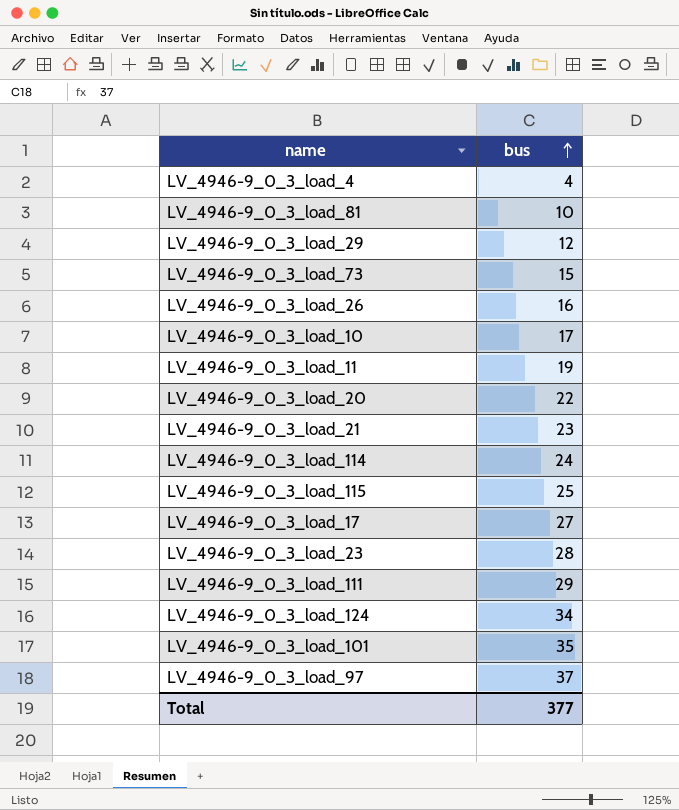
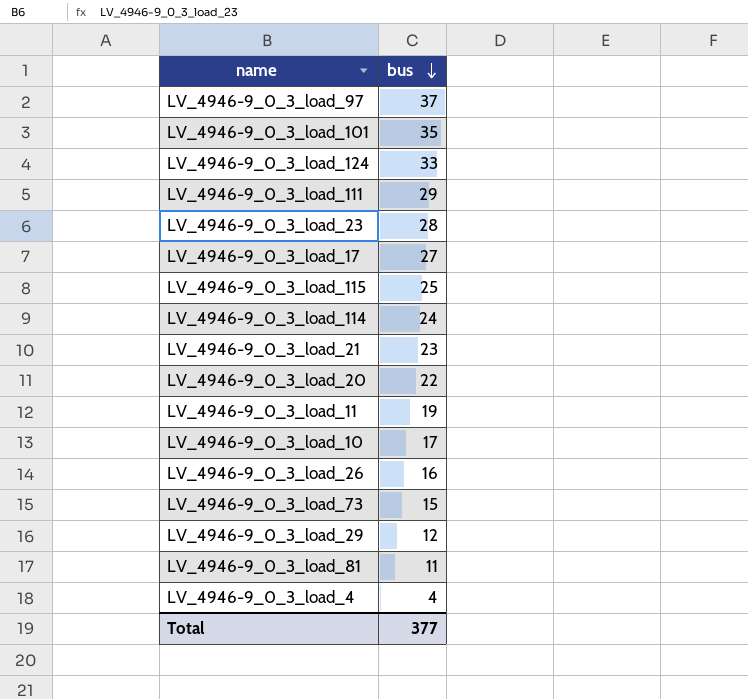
row order: bus ascending -> bus descending
LV_4946-9_0_3_load_124 | bus: 34 -> 33
LV_4946-9_0_3_load_81 | bus: 10 -> 11

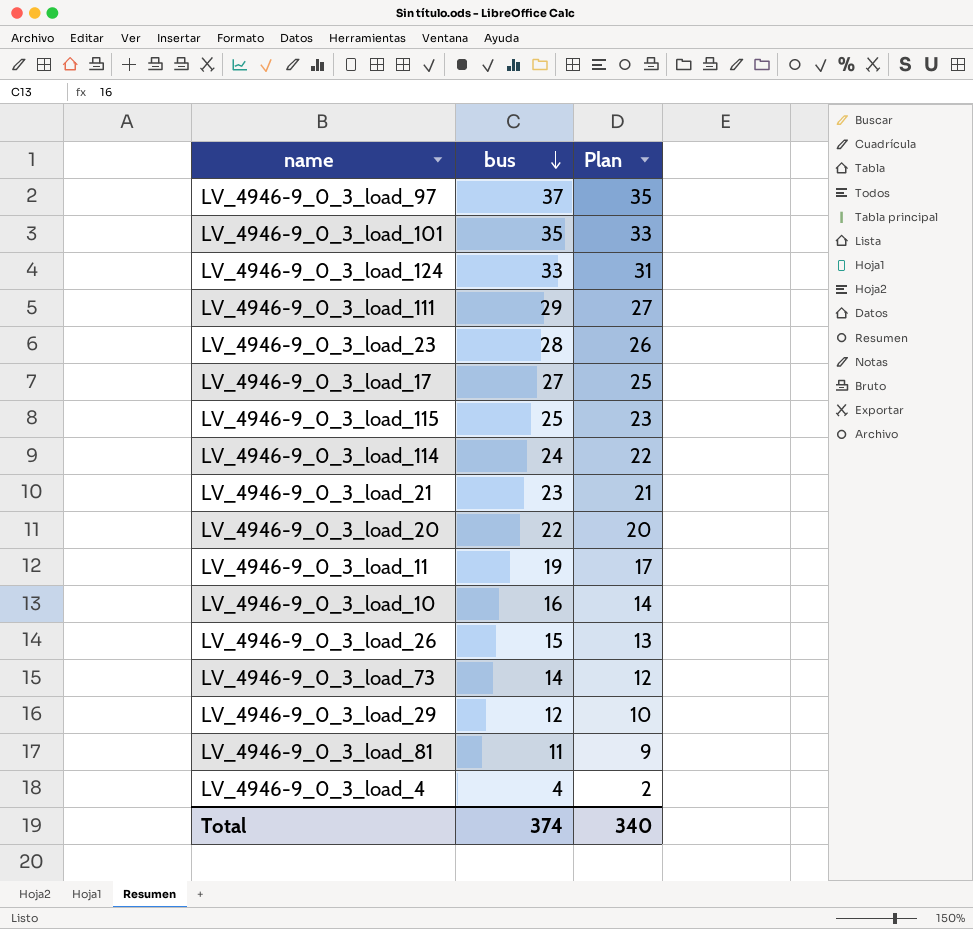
column Plan | formula: none -> [bus] - 2
LV_4946-9_0_3_load_10 | bus: 17 -> 16
LV_4946-9_0_3_load_26 | bus: 16 -> 15
LV_4946-9_0_3_load_73 | bus: 15 -> 14
Total | bus: 377 -> 374

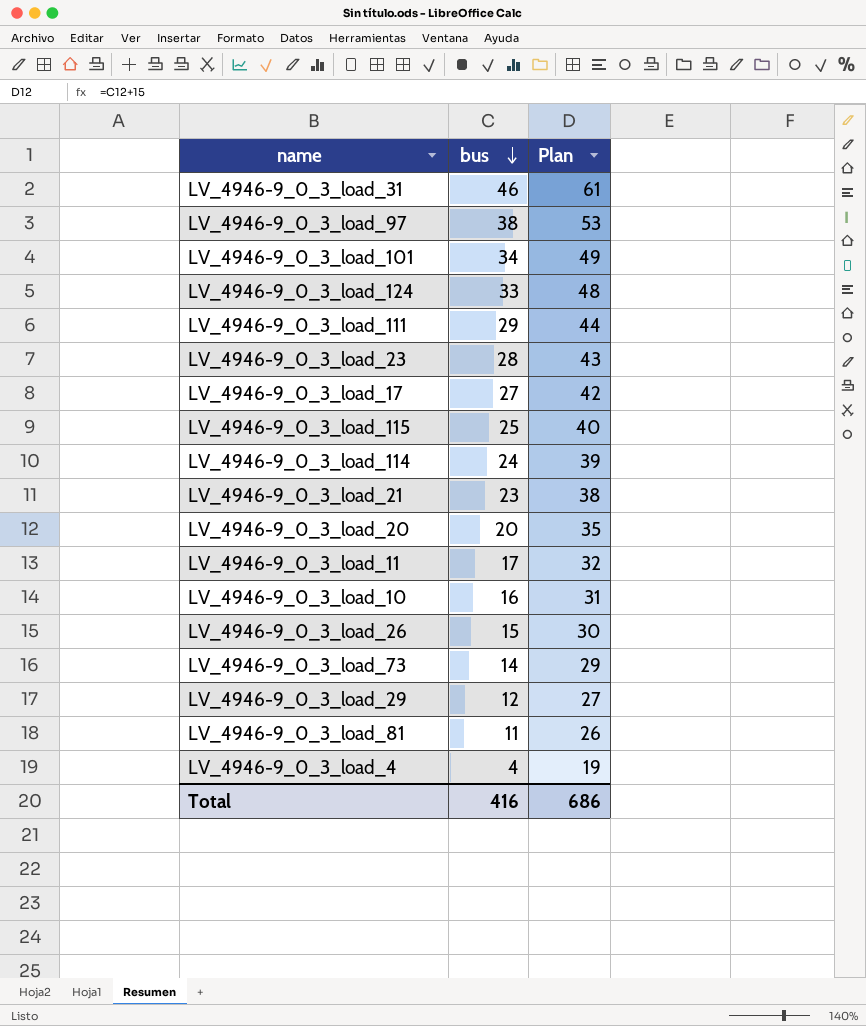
column Plan | formula: [bus] - 2 -> [bus] + 15
row LV_4946-9_0_3_load_31: none -> 46 | 61
LV_4946-9_0_3_load_97 | bus: 37 -> 38
LV_4946-9_0_3_load_101 | bus: 35 -> 34
LV_4946-9_0_3_load_20 | bus: 22 -> 20
LV_4946-9_0_3_load_11 | bus: 19 -> 17
Total | bus: 374 -> 416
Total | Plan: 340 -> 686

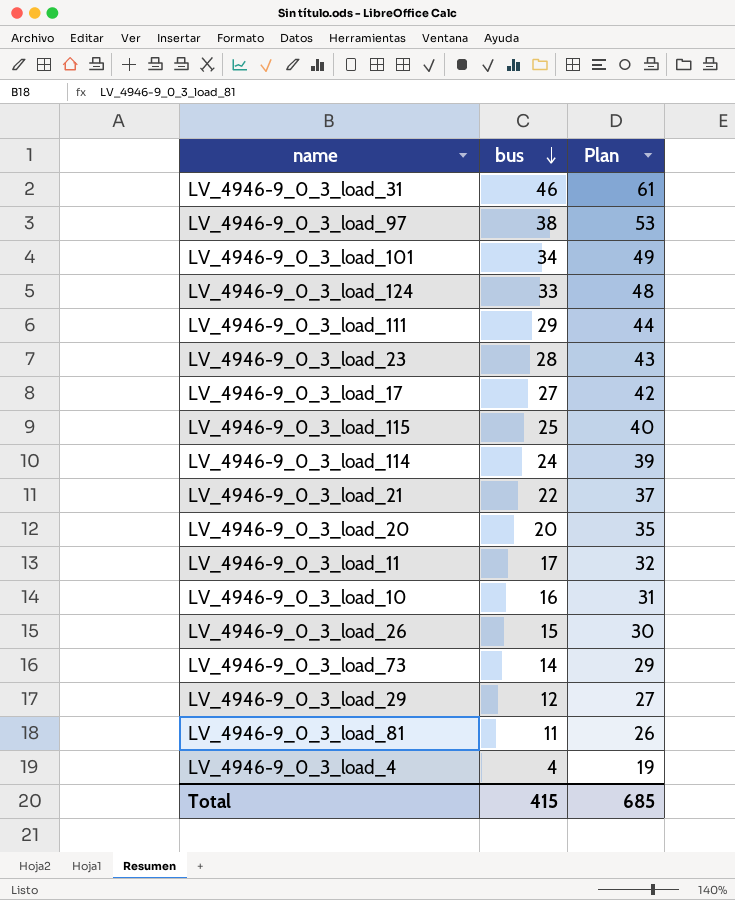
LV_4946-9_0_3_load_21 | bus: 23 -> 22
LV_4946-9_0_3_load_21 | Plan: 38 -> 37
Total | bus: 416 -> 415
Total | Plan: 686 -> 685

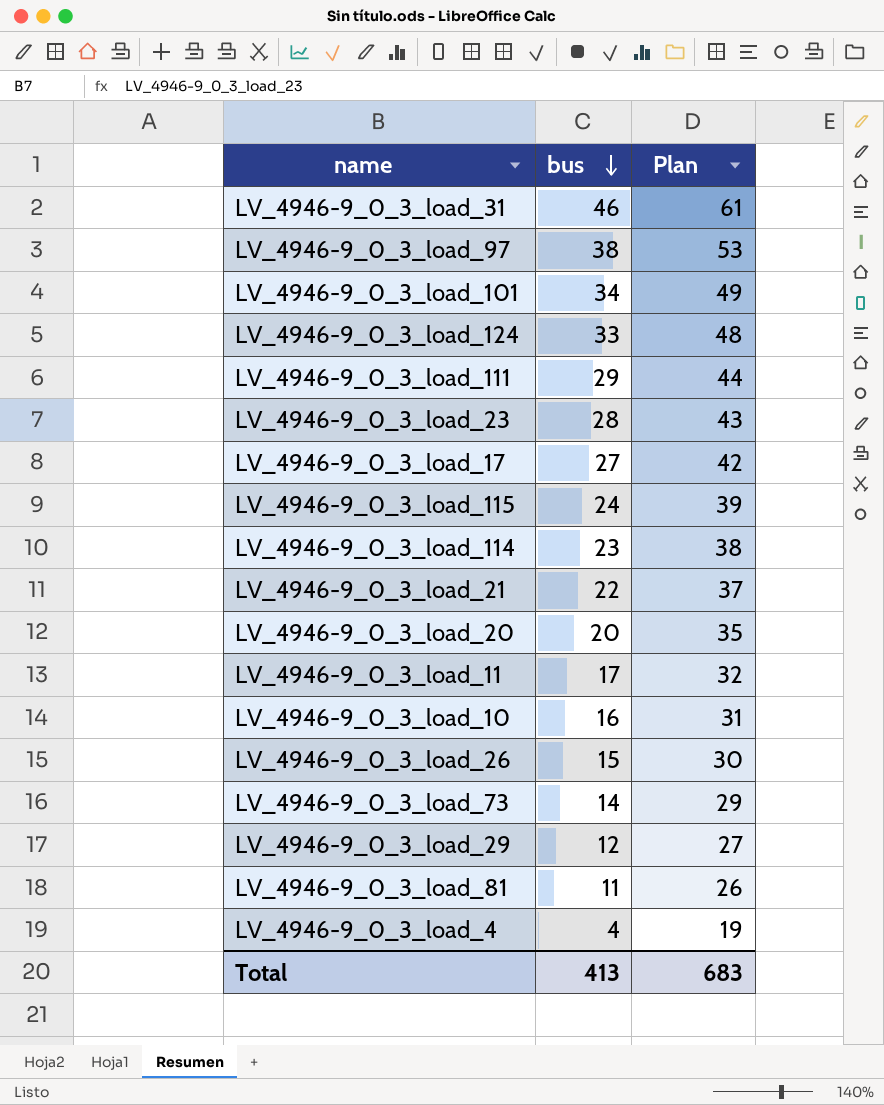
LV_4946-9_0_3_load_115 | bus: 25 -> 24
LV_4946-9_0_3_load_115 | Plan: 40 -> 39
LV_4946-9_0_3_load_114 | bus: 24 -> 23
LV_4946-9_0_3_load_114 | Plan: 39 -> 38
Total | bus: 415 -> 413
Total | Plan: 685 -> 683

